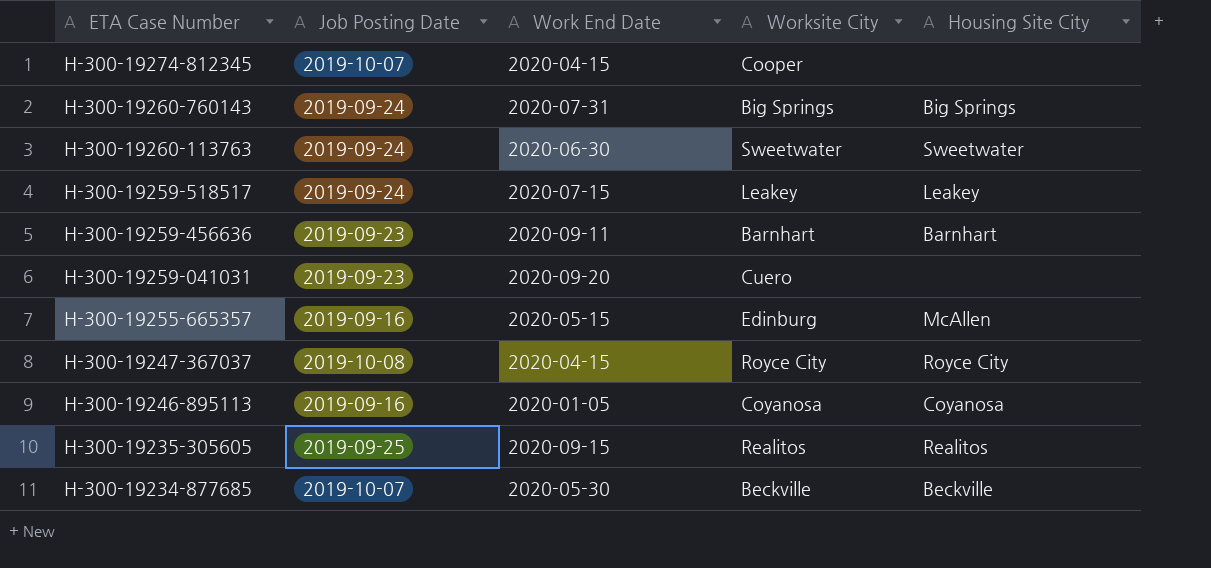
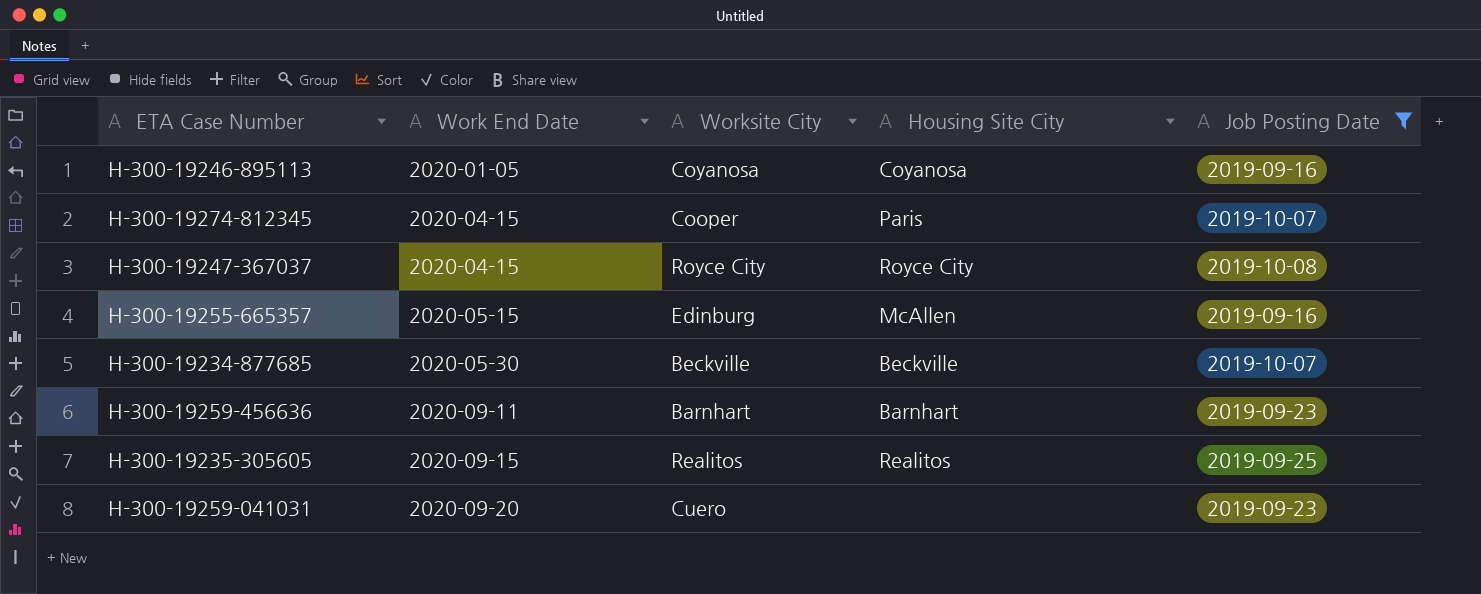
filter: none -> Job Posting Date != 2019-09-24
row order: ETA Case Number descending -> Work End Date ascending
column Job Posting Date | position: 2 -> 5
H-300-19274-812345 | Housing Site City: none -> Paris

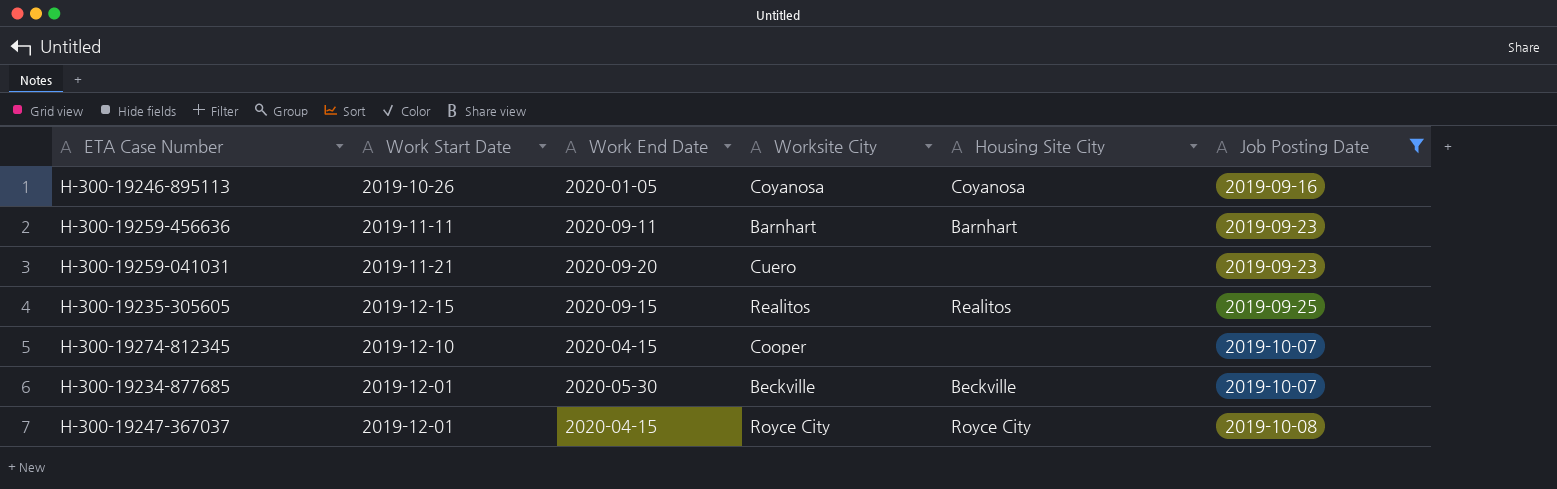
row order: Work End Date ascending -> Job Posting Date ascending
column Work Start Date | position: none -> 2
row H-300-19255-665357: 2020-05-15 | Edinburg | McAllen | 2019-09-16 -> none
H-300-19274-812345 | Housing Site City: Paris -> none

